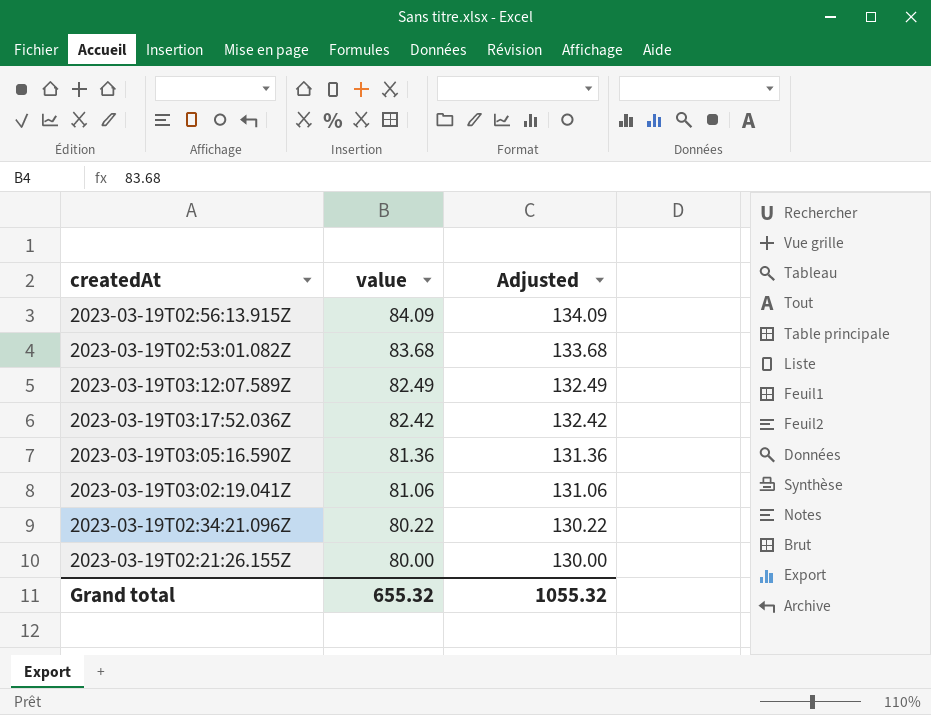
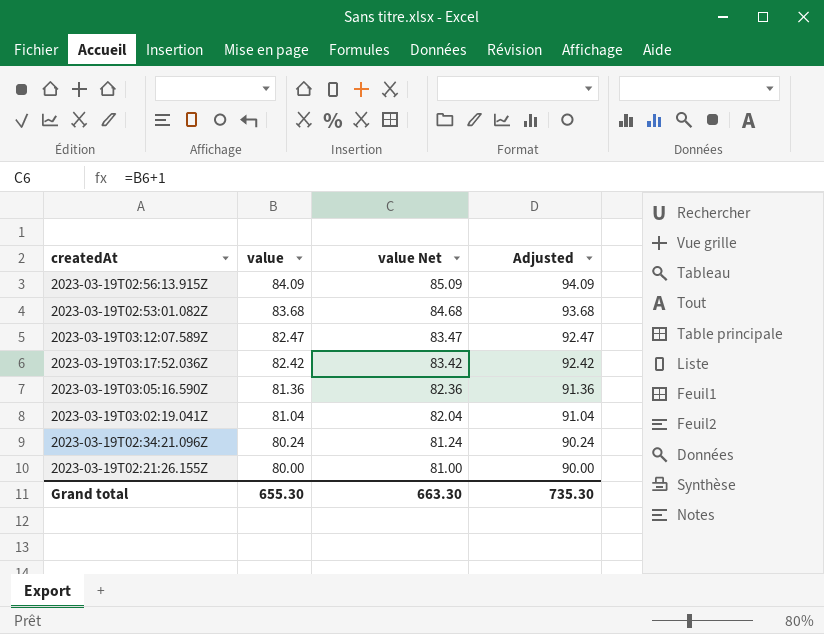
column value Net | formula: none -> [value] + 1
column Adjusted | formula: [value] + 50 -> [value] + 10
2023-03-19T03:12:07.589Z | value: 82.49 -> 82.47
2023-03-19T03:02:19.041Z | value: 81.06 -> 81.04
2023-03-19T02:34:21.096Z | value: 80.22 -> 80.24
Grand total | value: 655.32 -> 655.30
Grand total | Adjusted: 1055.32 -> 735.30

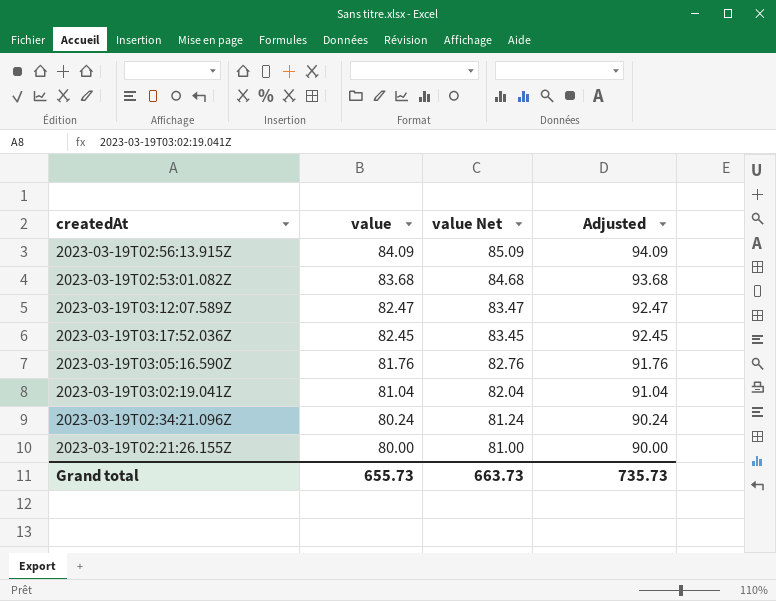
2023-03-19T03:17:52.036Z | value: 82.42 -> 82.45
2023-03-19T03:17:52.036Z | value Net: 83.42 -> 83.45
2023-03-19T03:17:52.036Z | Adjusted: 92.42 -> 92.45
2023-03-19T03:05:16.590Z | value: 81.36 -> 81.76
2023-03-19T03:05:16.590Z | value Net: 82.36 -> 82.76
2023-03-19T03:05:16.590Z | Adjusted: 91.36 -> 91.76
Grand total | value: 655.30 -> 655.73
Grand total | value Net: 663.30 -> 663.73
Grand total | Adjusted: 735.30 -> 735.73

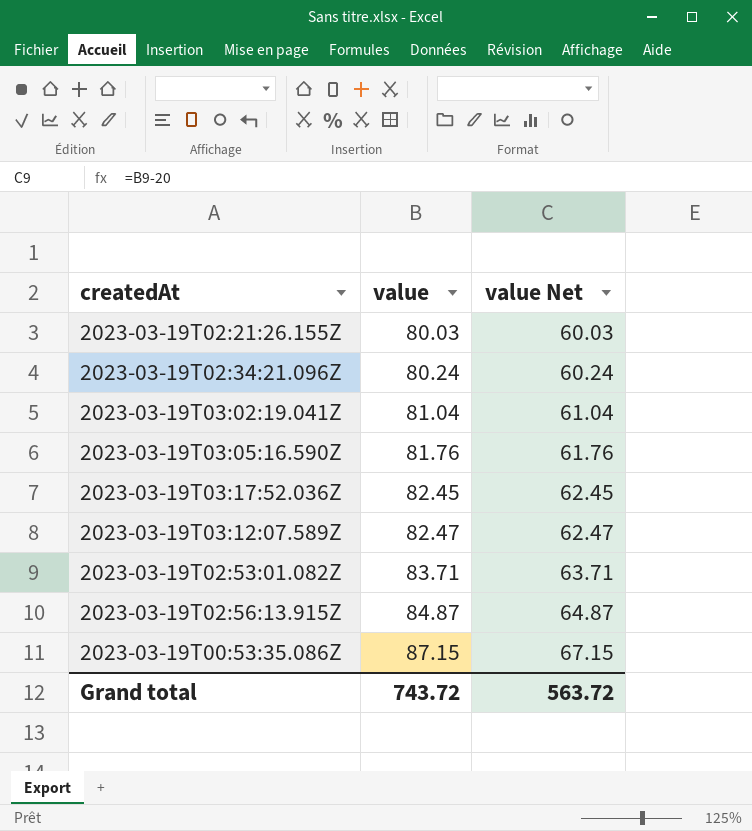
row order: value descending -> value ascending
column Adjusted | formula: [value] + 10 -> none
column value Net | formula: [value] + 1 -> [value] - 20
2023-03-19T02:21:26.155Z | value: 80.00 -> 80.03
2023-03-19T02:53:01.082Z | value: 83.68 -> 83.71
2023-03-19T02:56:13.915Z | value: 84.09 -> 84.87
row 2023-03-19T00:53:35.086Z: none -> 87.15 | 67.15
Grand total | value: 655.73 -> 743.72
Grand total | value Net: 663.73 -> 563.72

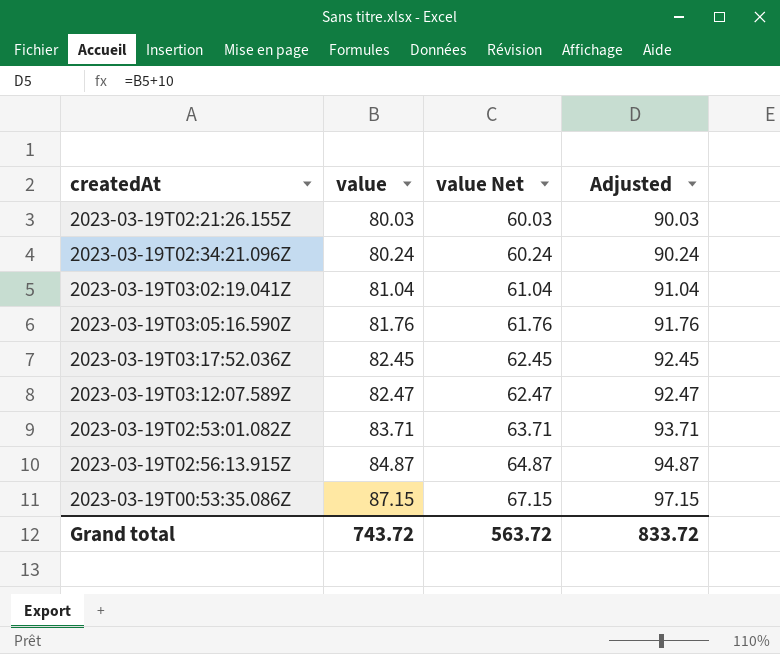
column Adjusted | formula: none -> [value] + 10

